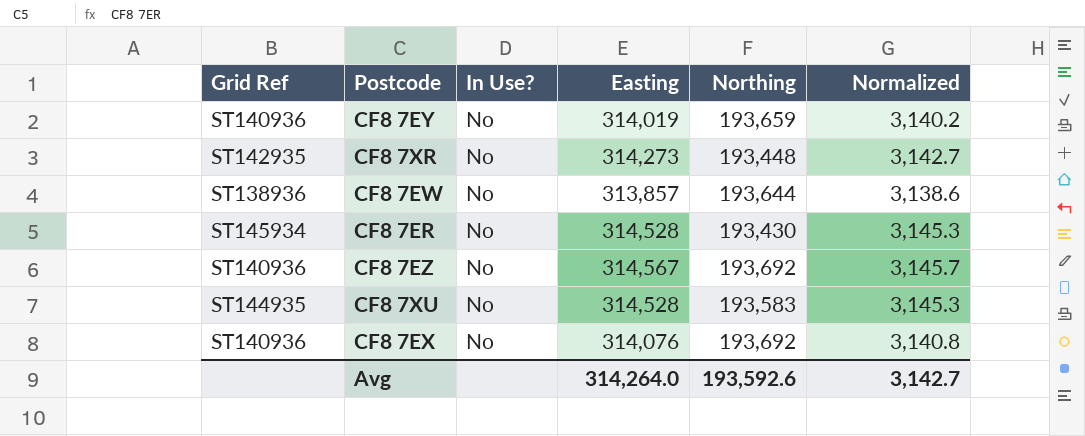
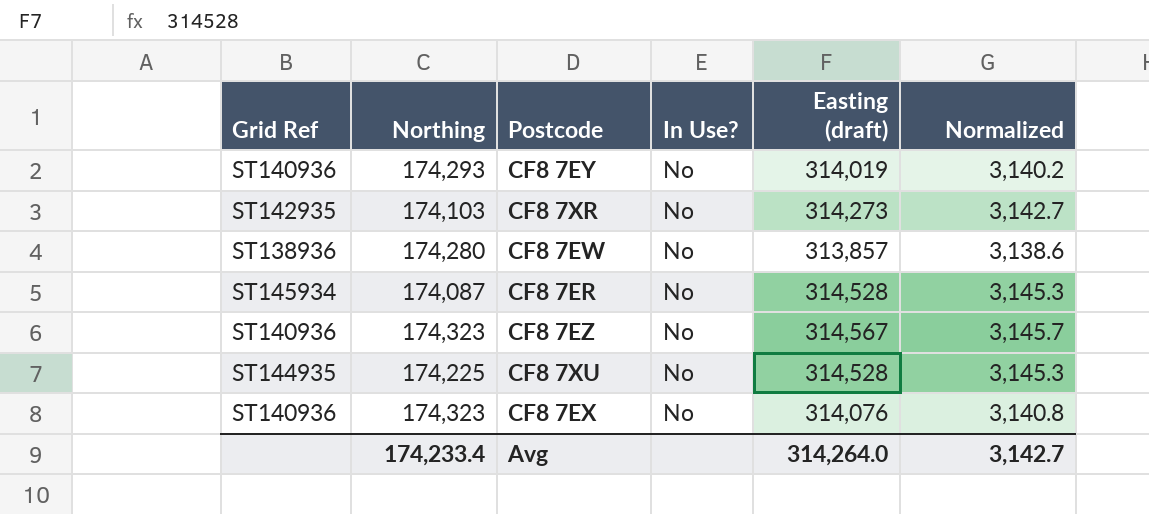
column Northing | position: 5 -> 2
column name: Easting -> Easting (draft)
CF8 7EY | Northing: 193,659 -> 174,293
CF8 7XR | Northing: 193,448 -> 174,103
CF8 7EW | Northing: 193,644 -> 174,280
CF8 7ER | Northing: 193,430 -> 174,087
CF8 7EZ | Northing: 193,692 -> 174,323
CF8 7XU | Northing: 193,583 -> 174,225
CF8 7EX | Northing: 193,692 -> 174,323
Avg | Northing: 193,592.6 -> 174,233.4

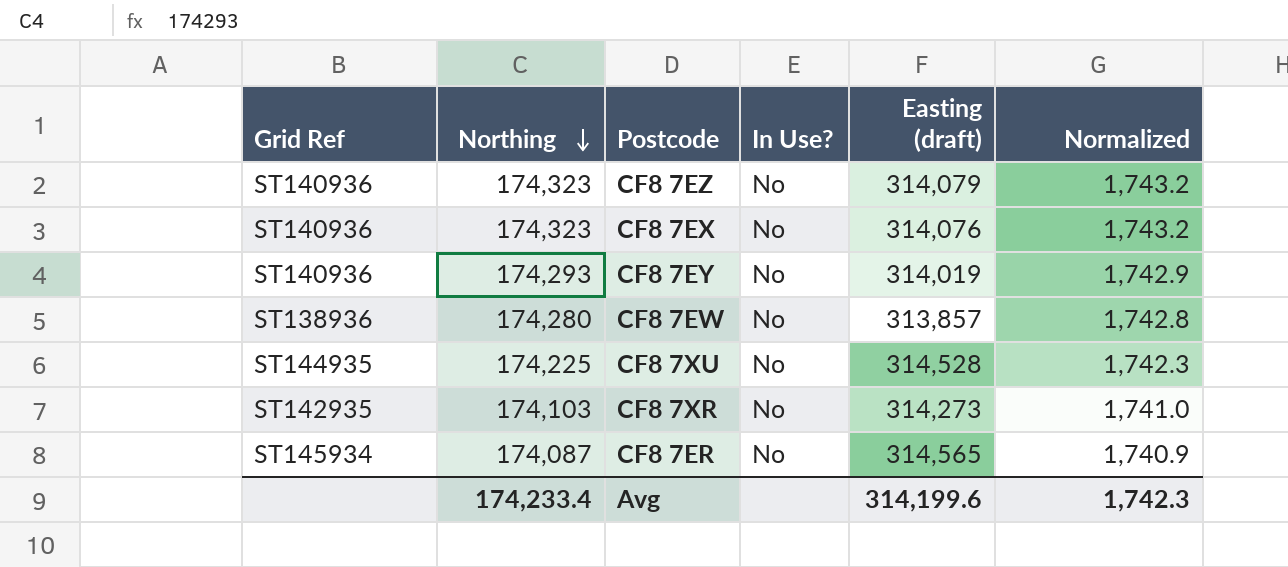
row order: none -> Northing descending
column Normalized | formula: [Easting (draft)] * 0.01 -> [Northing] * 0.01
CF8 7EZ | Easting (draft): 314,567 -> 314,079
CF8 7ER | Easting (draft): 314,528 -> 314,565
Avg | Easting (draft): 314,264.0 -> 314,199.6
Avg | Normalized: 3,142.7 -> 1,742.3

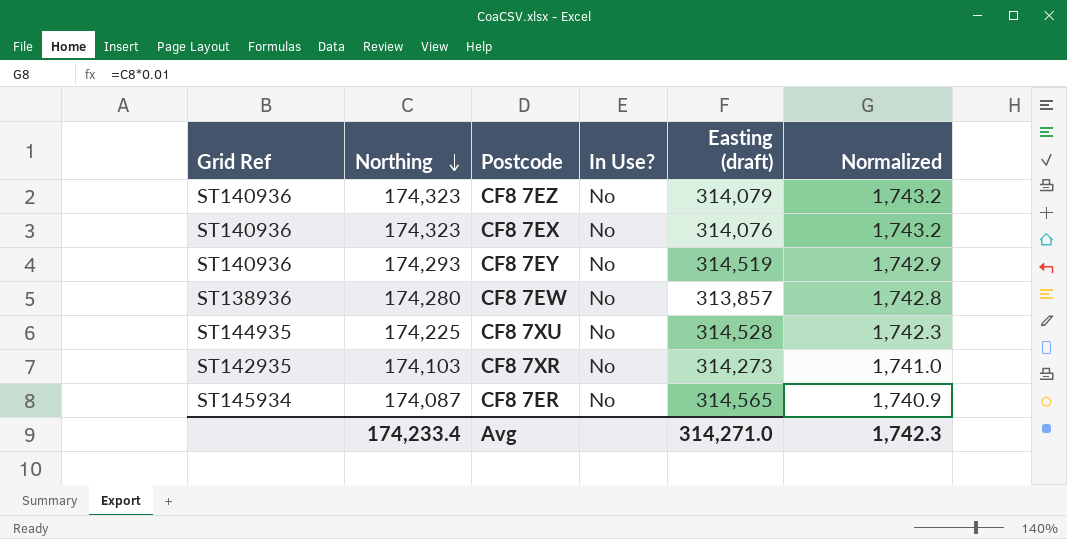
CF8 7EY | Easting (draft): 314,019 -> 314,519
Avg | Easting (draft): 314,199.6 -> 314,271.0

